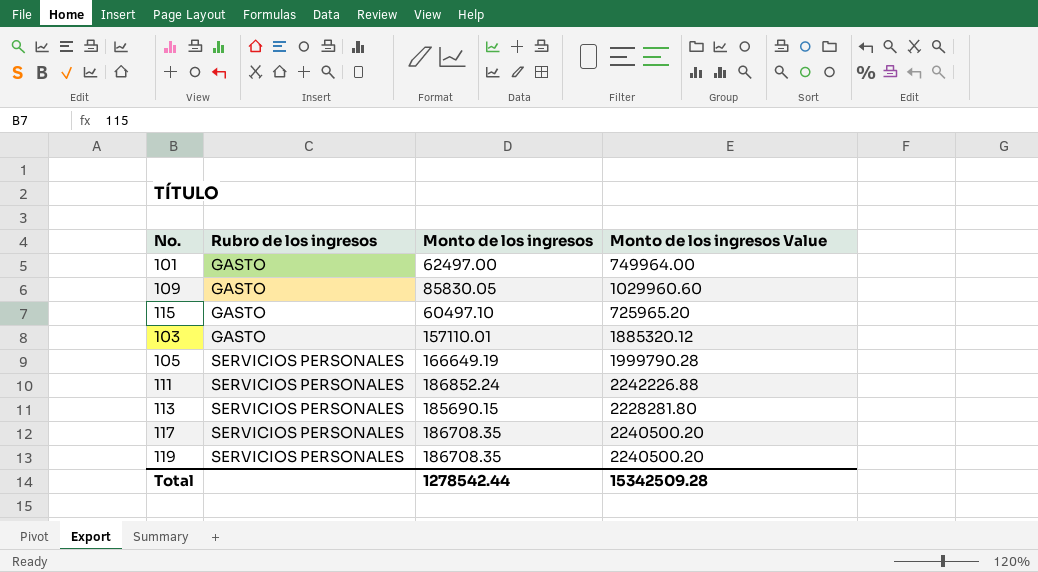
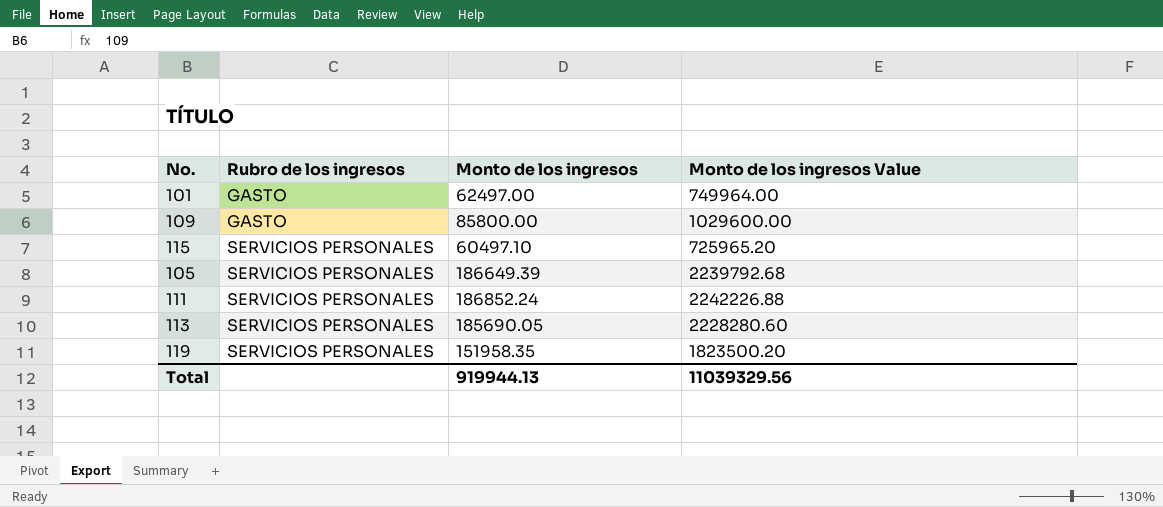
row 103: GASTO | 157110.01 | 1885320.12 -> none
row 117: SERVICIOS PERSONALES | 186708.35 | 2240500.20 -> none
109 | Monto de los ingresos: 85830.05 -> 85800.00
109 | Monto de los ingresos Value: 1029960.60 -> 1029600.00
115 | Rubro de los ingresos: GASTO -> SERVICIOS PERSONALES
105 | Monto de los ingresos: 166649.19 -> 186649.39
105 | Monto de los ingresos Value: 1999790.28 -> 2239792.68
113 | Monto de los ingresos: 185690.15 -> 185690.05
113 | Monto de los ingresos Value: 2228281.80 -> 2228280.60
119 | Monto de los ingresos: 186708.35 -> 151958.35
119 | Monto de los ingresos Value: 2240500.20 -> 1823500.20
Total | Monto de los ingresos: 1278542.44 -> 919944.13
Total | Monto de los ingresos Value: 15342509.28 -> 11039329.56

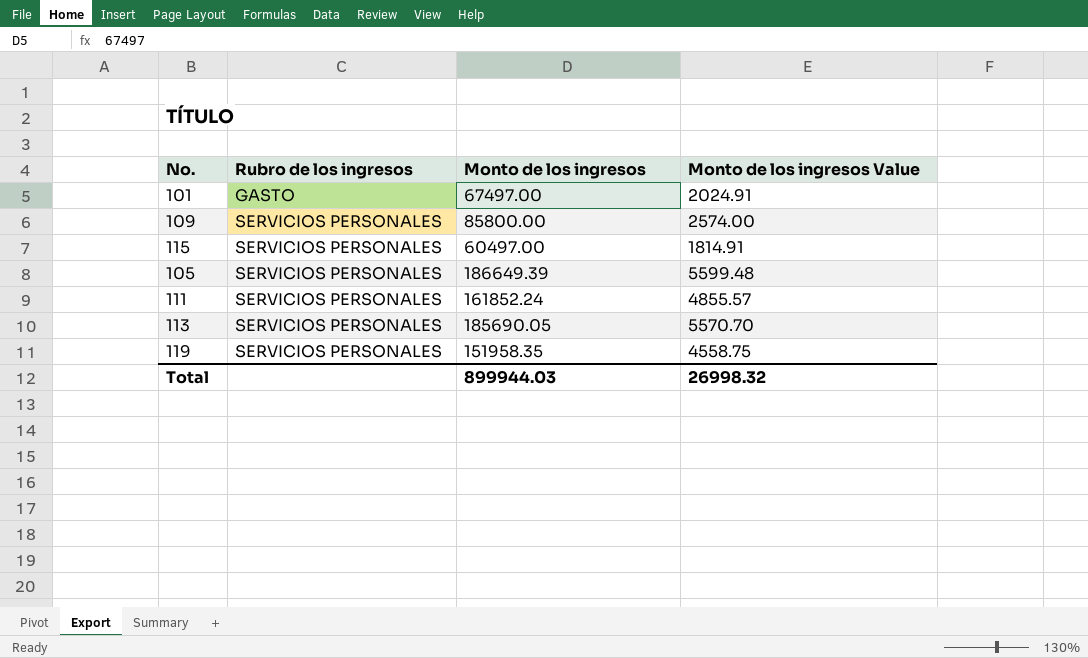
column Monto de los ingresos Value | formula: [Monto de los ingresos] * 12 -> [Monto de los ingresos] * 0.03
101 | Monto de los ingresos: 62497.00 -> 67497.00
109 | Rubro de los ingresos: GASTO -> SERVICIOS PERSONALES
115 | Monto de los ingresos: 60497.10 -> 60497.00
111 | Monto de los ingresos: 186852.24 -> 161852.24
Total | Monto de los ingresos: 919944.13 -> 899944.03
Total | Monto de los ingresos Value: 11039329.56 -> 26998.32

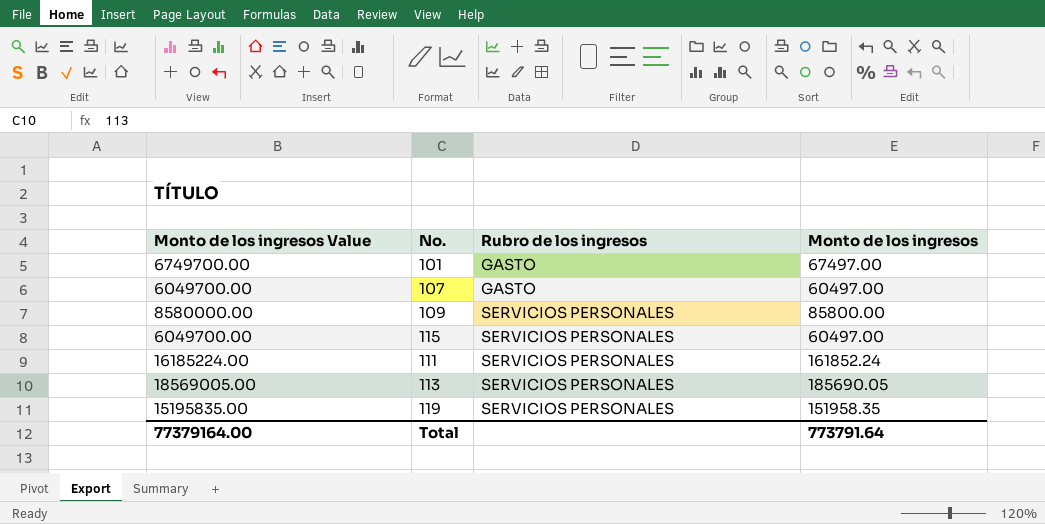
column Monto de los ingresos Value | formula: [Monto de los ingresos] * 0.03 -> [Monto de los ingresos] * 100
column Monto de los ingresos Value | position: 4 -> 1
row 105: SERVICIOS PERSONALES | 186649.39 | 5599.48 -> none
row 107: none -> 6049700.00 | GASTO | 60497.00
Total | Monto de los ingresos Value: 26998.32 -> 77379164.00
Total | Monto de los ingresos: 899944.03 -> 773791.64

